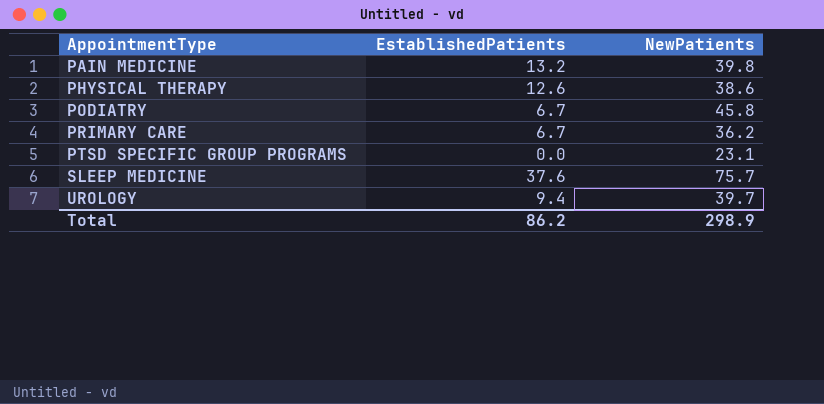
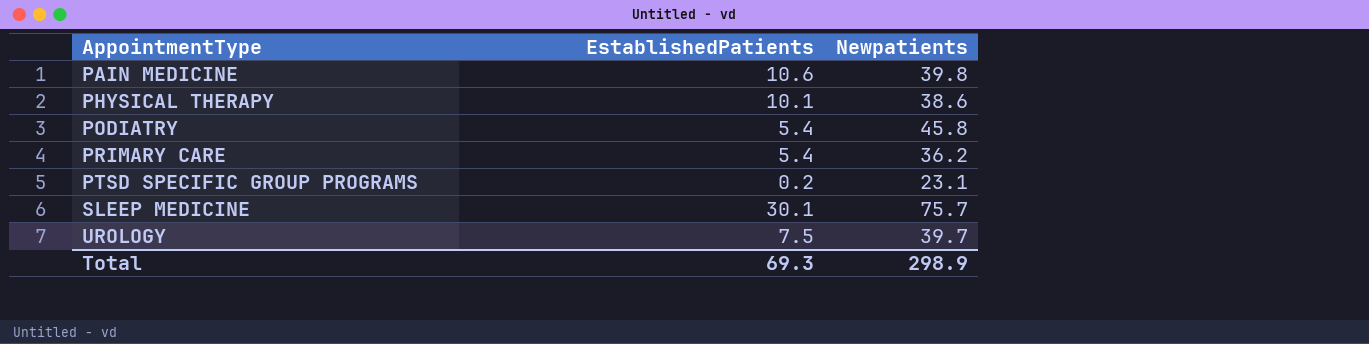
column name: NewPatients -> Newpatients
PAIN MEDICINE | EstablishedPatients: 13.2 -> 10.6
PHYSICAL THERAPY | EstablishedPatients: 12.6 -> 10.1
PODIATRY | EstablishedPatients: 6.7 -> 5.4
PRIMARY CARE | EstablishedPatients: 6.7 -> 5.4
PTSD SPECIFIC GROUP PROGRAMS | EstablishedPatients: 0.0 -> 0.2
SLEEP MEDICINE | EstablishedPatients: 37.6 -> 30.1
UROLOGY | EstablishedPatients: 9.4 -> 7.5
Total | EstablishedPatients: 86.2 -> 69.3

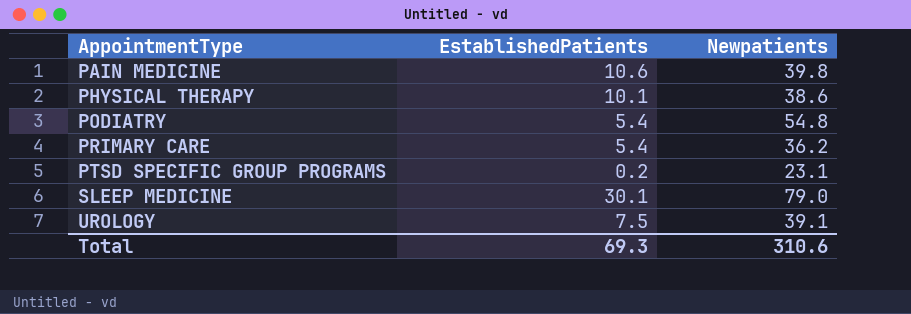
PODIATRY | Newpatients: 45.8 -> 54.8
SLEEP MEDICINE | Newpatients: 75.7 -> 79.0
UROLOGY | Newpatients: 39.7 -> 39.1
Total | Newpatients: 298.9 -> 310.6

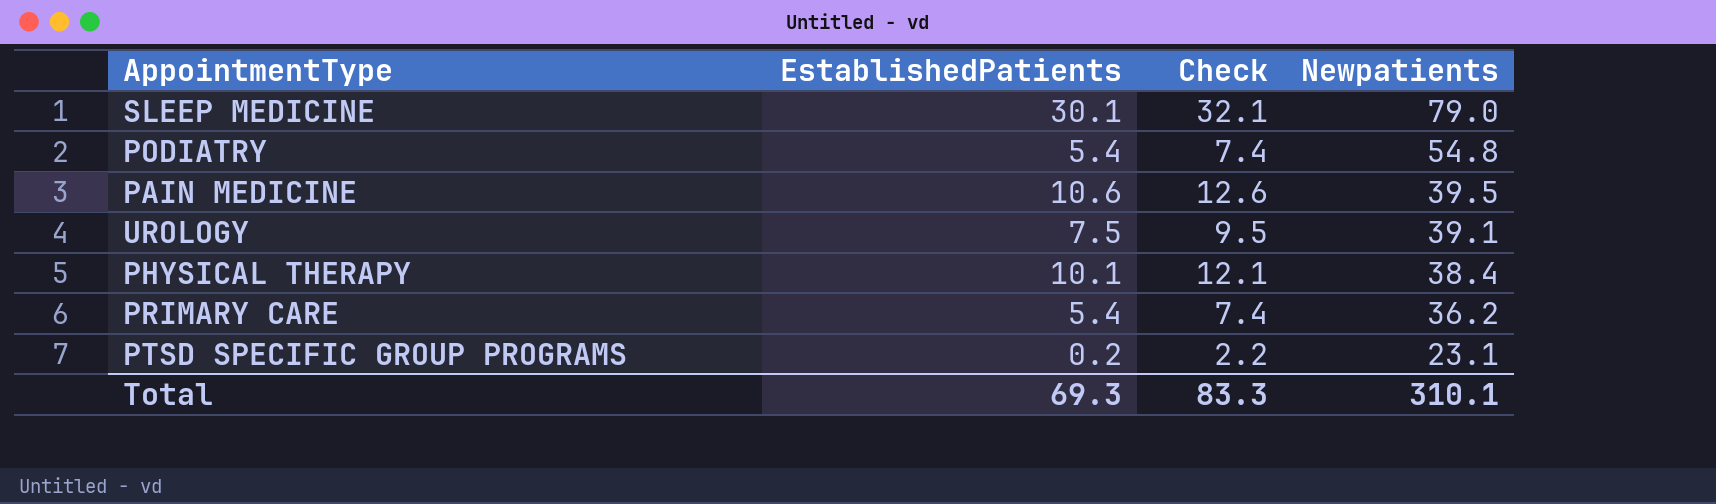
row order: AppointmentType ascending -> Newpatients descending
column Check | formula: none -> [EstablishedPatients] + 2
PAIN MEDICINE | Newpatients: 39.8 -> 39.5
PHYSICAL THERAPY | Newpatients: 38.6 -> 38.4
Total | Newpatients: 310.6 -> 310.1

